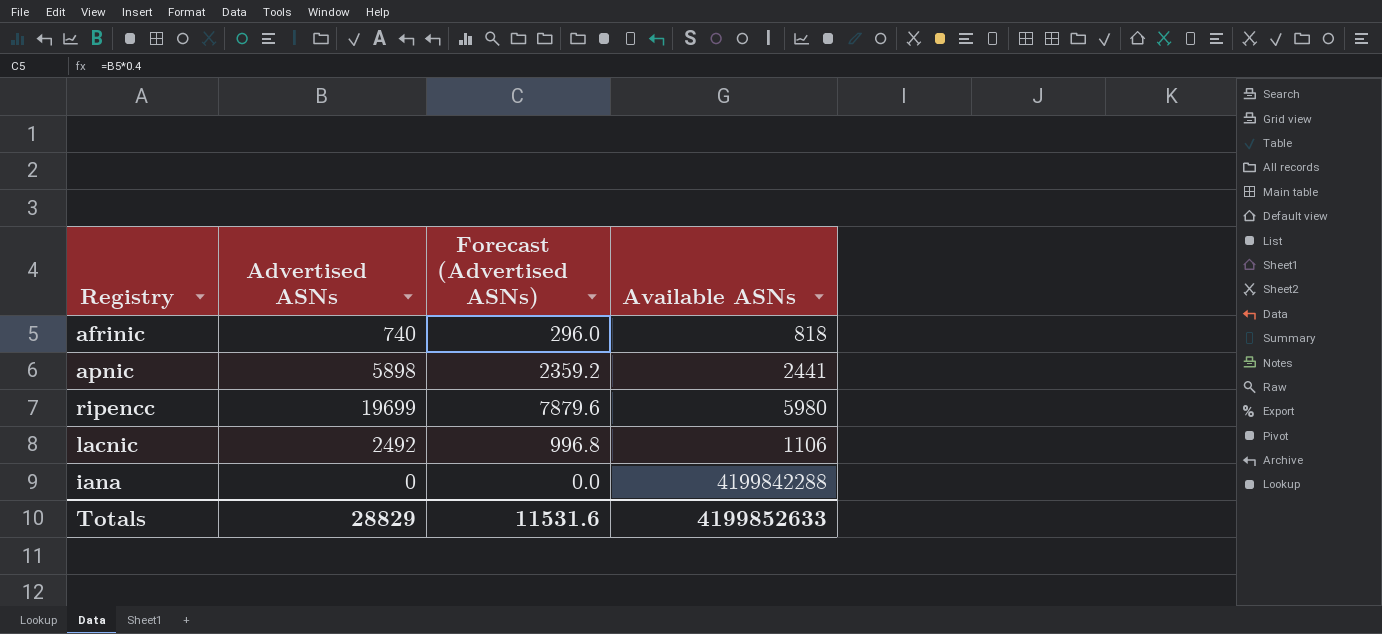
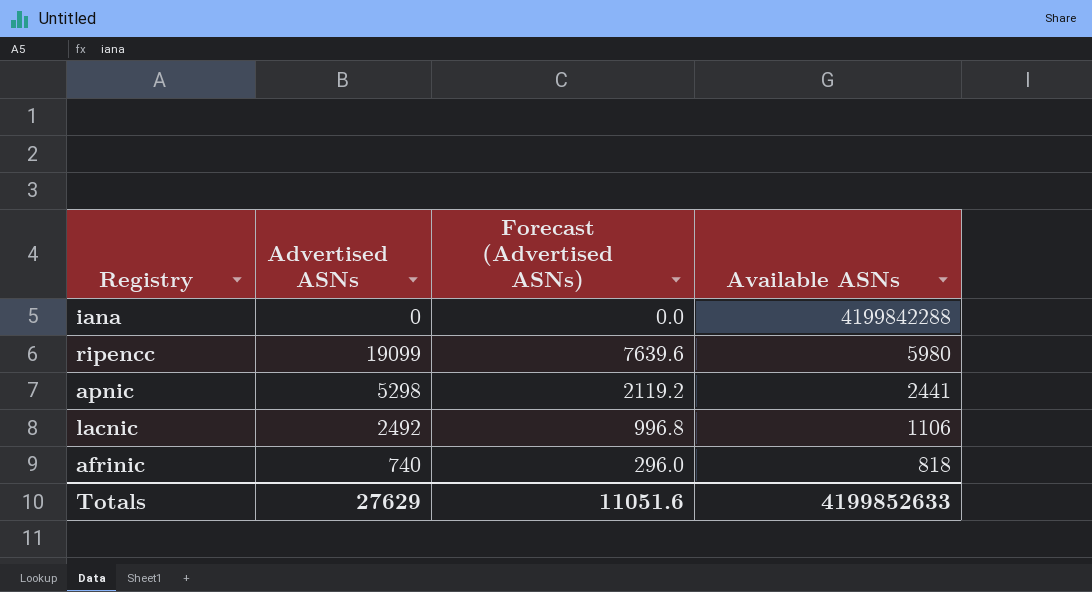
row order: none -> Available ASNs descending
ripencc | Advertised ASNs: 19699 -> 19099
ripencc | Forecast (Advertised ASNs): 7879.6 -> 7639.6
apnic | Advertised ASNs: 5898 -> 5298
apnic | Forecast (Advertised ASNs): 2359.2 -> 2119.2
Totals | Advertised ASNs: 28829 -> 27629
Totals | Forecast (Advertised ASNs): 11531.6 -> 11051.6

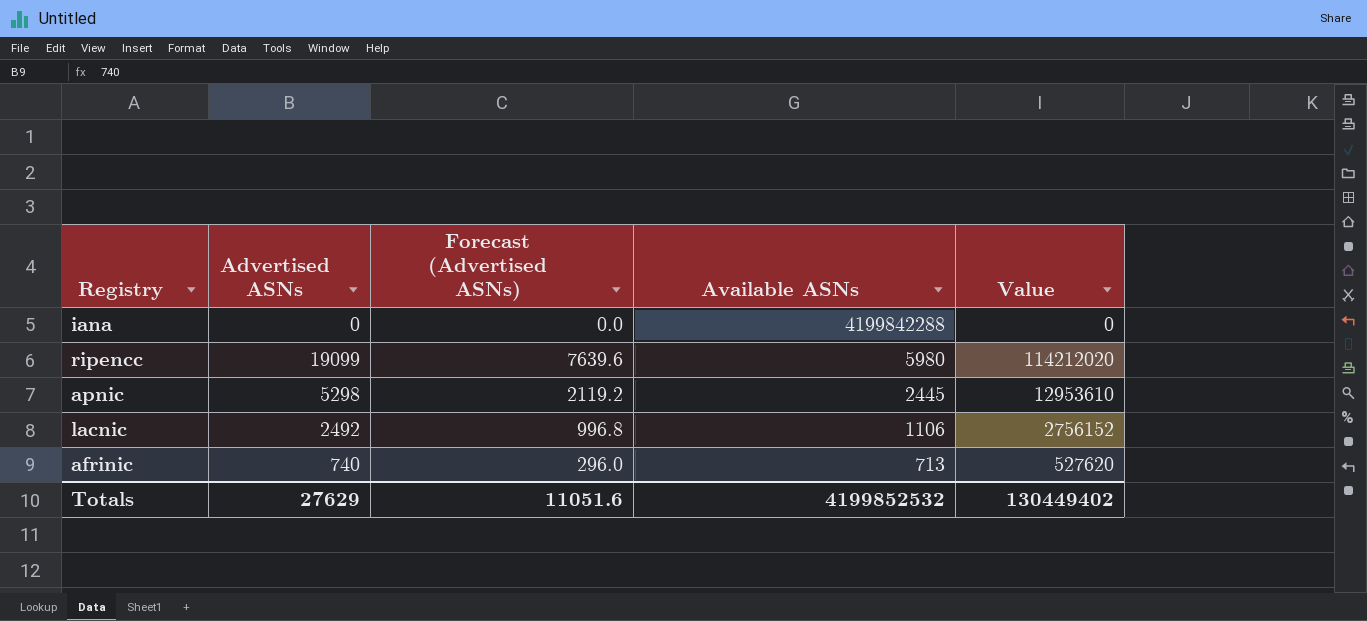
column Value | formula: none -> [Advertised ASNs] * [Available ASNs]
apnic | Available ASNs: 2441 -> 2445
afrinic | Available ASNs: 818 -> 713
Totals | Available ASNs: 4199852633 -> 4199852532

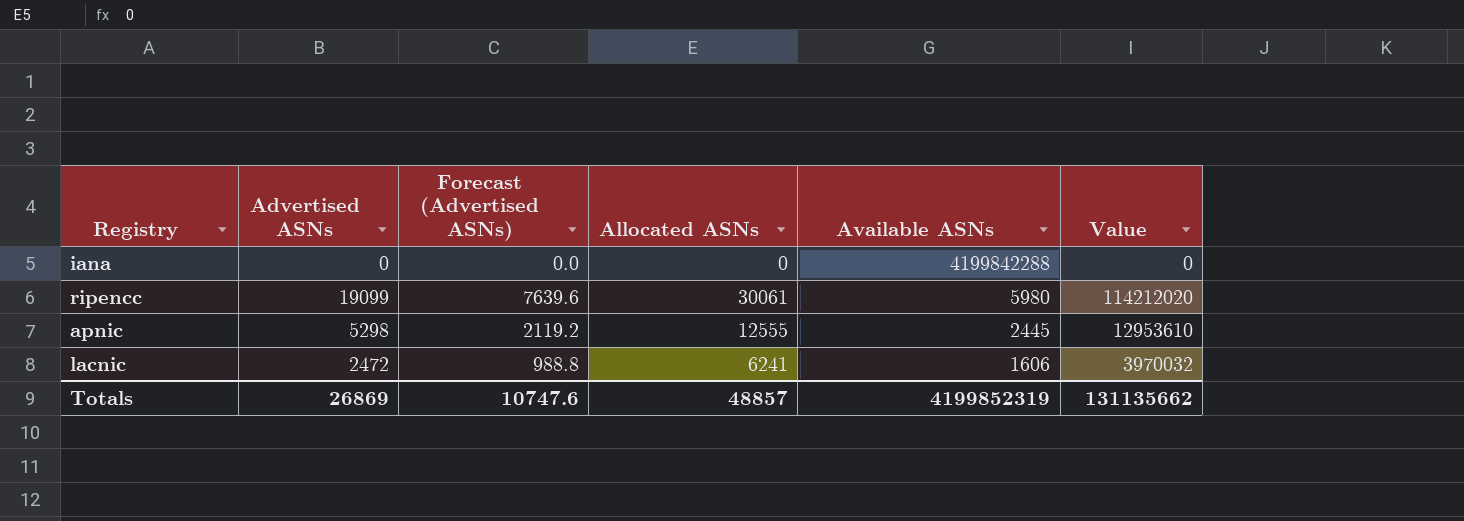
column Allocated ASNs | position: none -> 4
row afrinic: 740 | 296.0 | 713 | 527620 -> none
lacnic | Advertised ASNs: 2492 -> 2472
lacnic | Forecast (Advertised ASNs): 996.8 -> 988.8
lacnic | Available ASNs: 1106 -> 1606
lacnic | Value: 2756152 -> 3970032
Totals | Advertised ASNs: 27629 -> 26869
Totals | Forecast (Advertised ASNs): 11051.6 -> 10747.6
Totals | Available ASNs: 4199852532 -> 4199852319
Totals | Value: 130449402 -> 131135662

